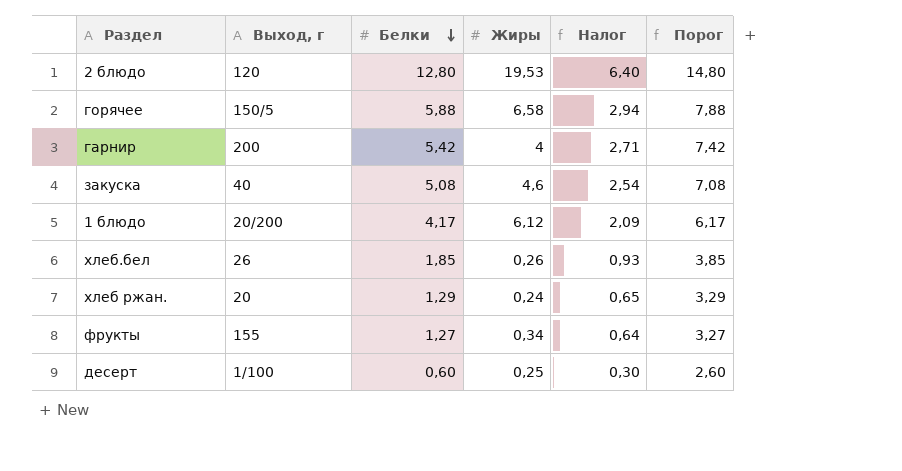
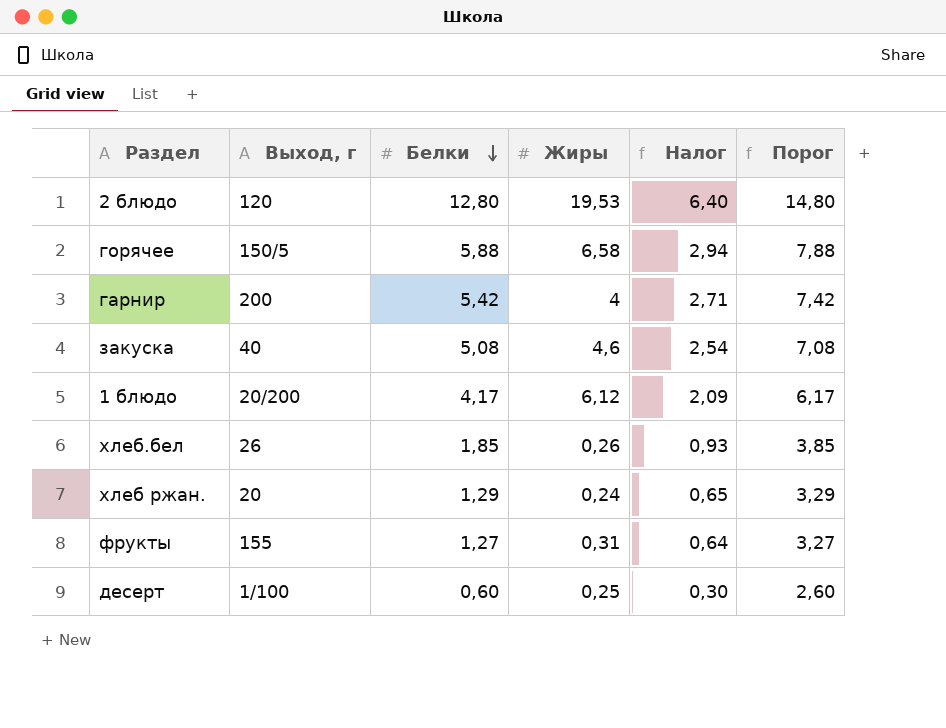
фрукты | Жиры: 0,34 -> 0,31

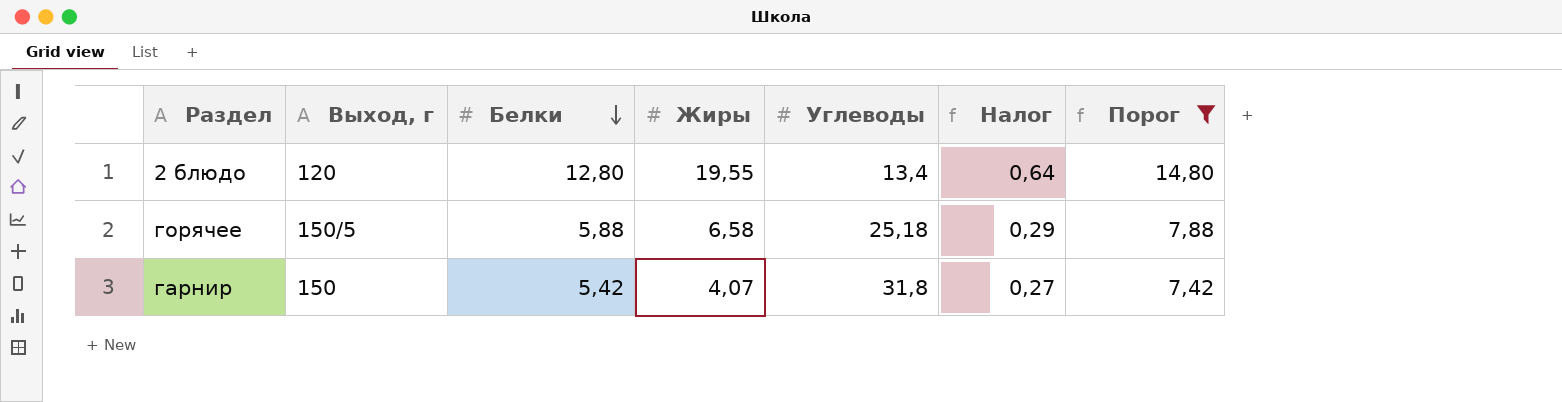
filter: none -> Порог >= 7,42
column Углеводы | position: none -> 5
column Налог | formula: [Белки] * 0,5 -> [Белки] * 0,05
2 блюдо | Жиры: 19,53 -> 19,55
гарнир | Выход, г: 200 -> 150
гарнир | Жиры: 4 -> 4,07

